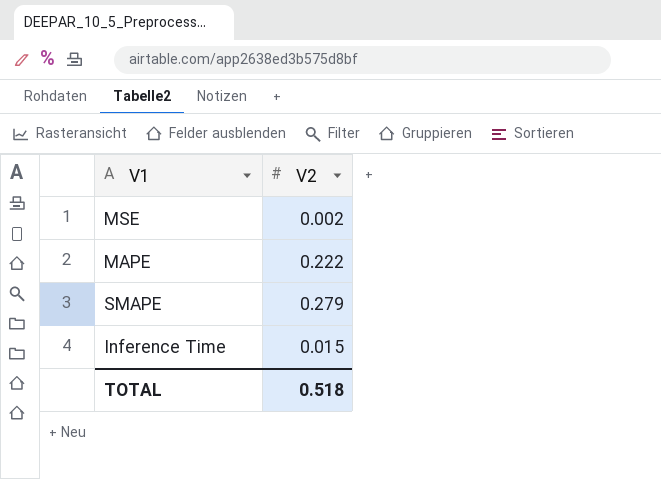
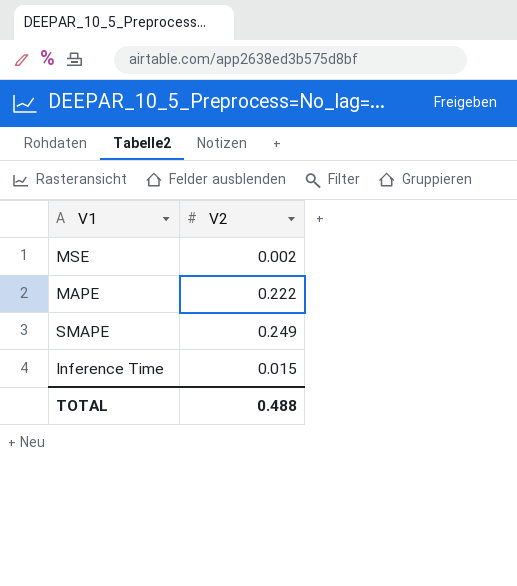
SMAPE | V2: 0.279 -> 0.249
TOTAL | V2: 0.518 -> 0.488

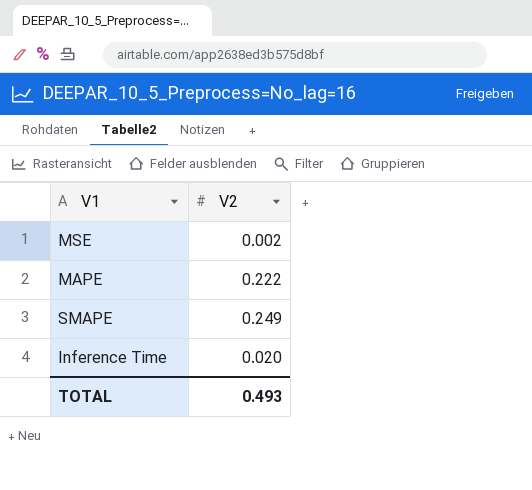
Inference Time | V2: 0.015 -> 0.020
TOTAL | V2: 0.488 -> 0.493

